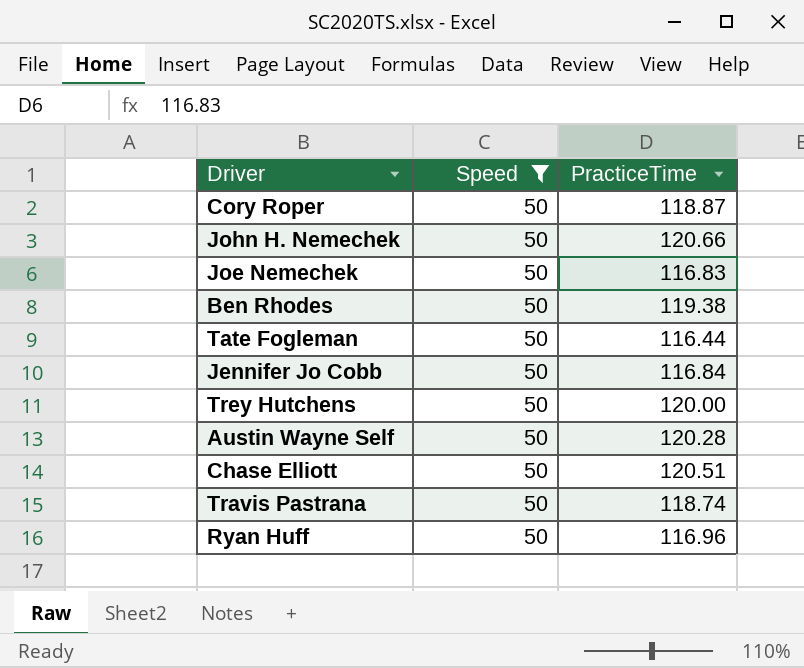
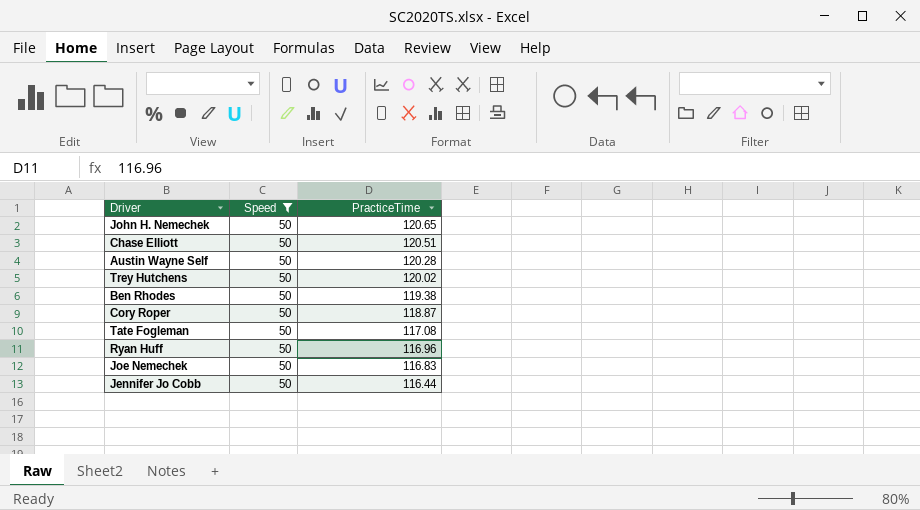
row order: none -> PracticeTime descending
row Travis Pastrana: 50 | 118.74 -> none
John H. Nemechek | PracticeTime: 120.66 -> 120.65
Trey Hutchens | PracticeTime: 120.00 -> 120.02
Tate Fogleman | PracticeTime: 116.44 -> 117.08
Jennifer Jo Cobb | PracticeTime: 116.84 -> 116.44

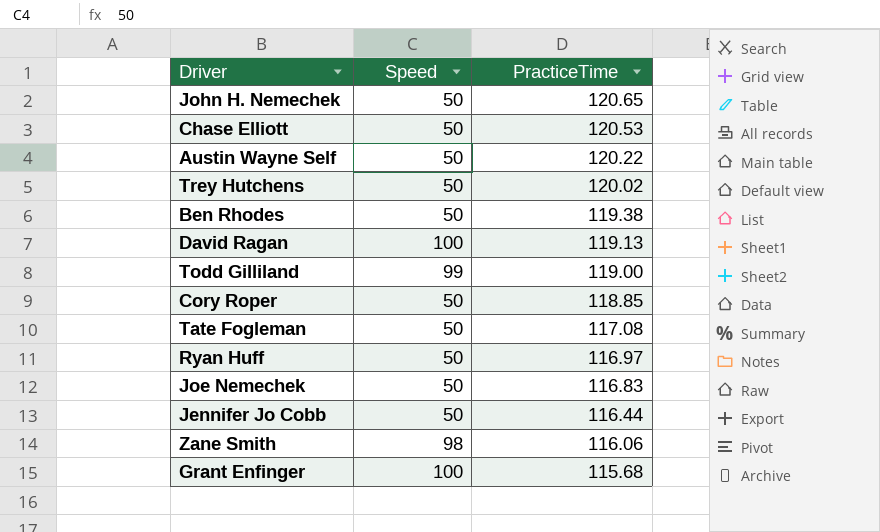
filter: Speed = 50 -> none
Chase Elliott | PracticeTime: 120.51 -> 120.53
Austin Wayne Self | PracticeTime: 120.28 -> 120.22
Cory Roper | PracticeTime: 118.87 -> 118.85
Ryan Huff | PracticeTime: 116.96 -> 116.97

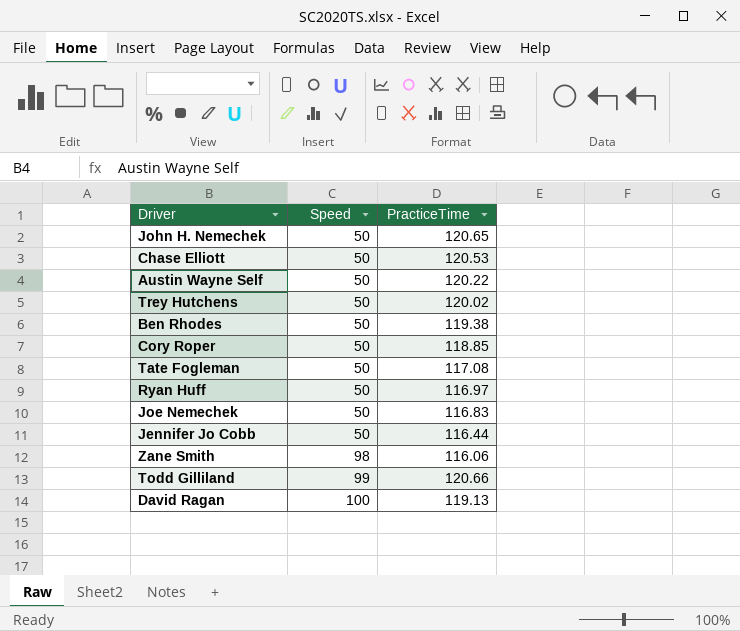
row order: PracticeTime descending -> Speed ascending
row Grant Enfinger: 100 | 115.68 -> none
Todd Gilliland | PracticeTime: 119.00 -> 120.66

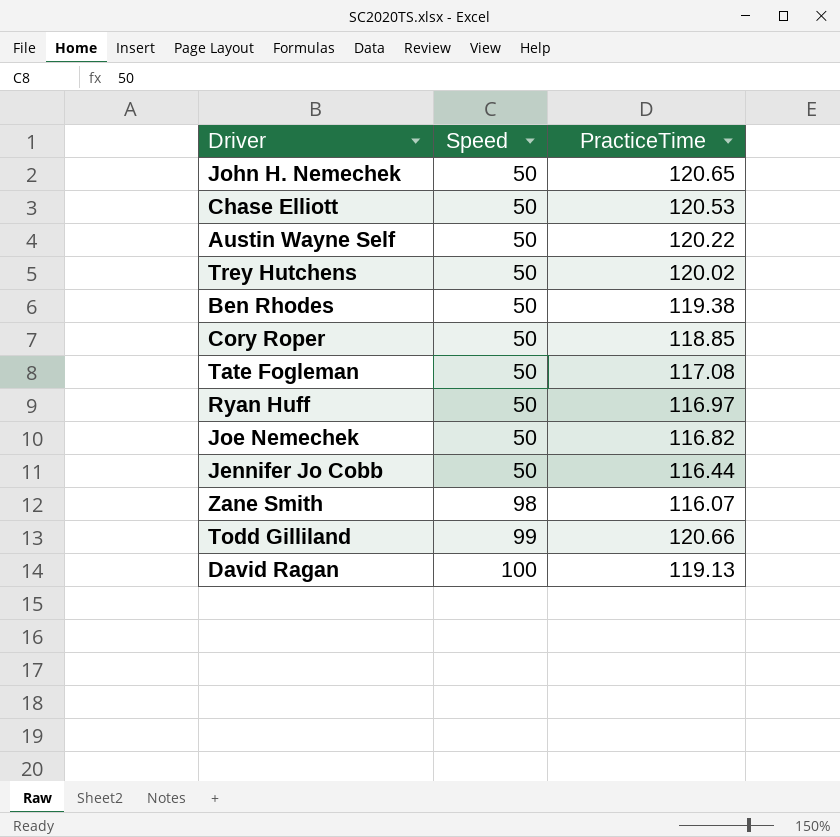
Joe Nemechek | PracticeTime: 116.83 -> 116.82
Zane Smith | PracticeTime: 116.06 -> 116.07

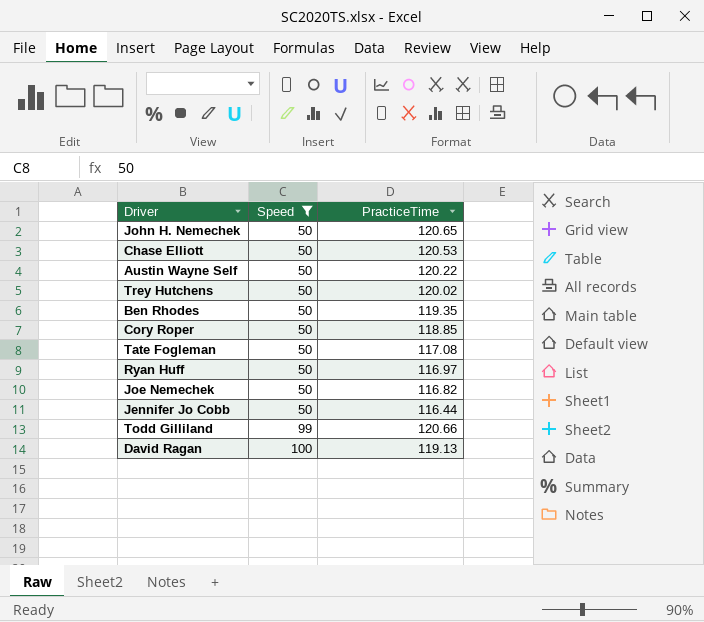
filter: none -> Speed != 98
Ben Rhodes | PracticeTime: 119.38 -> 119.35

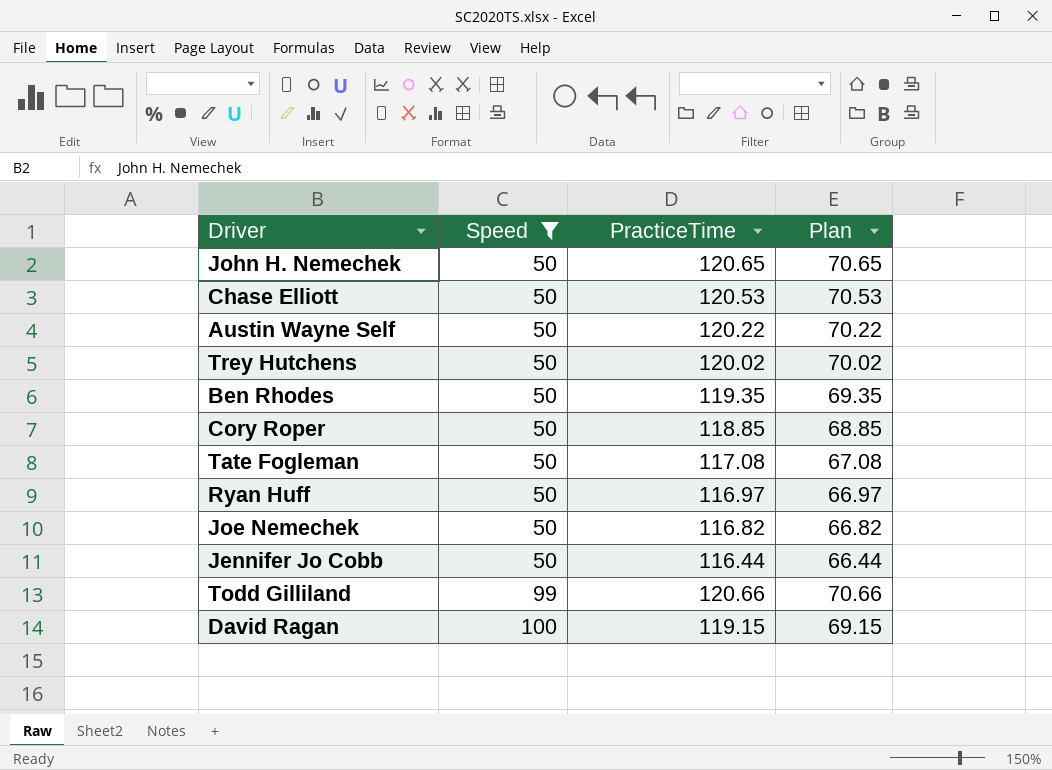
column Plan | formula: none -> [PracticeTime] - 50
David Ragan | PracticeTime: 119.13 -> 119.15

